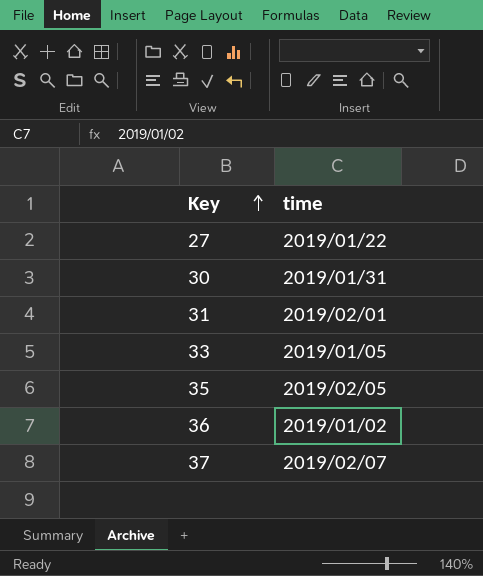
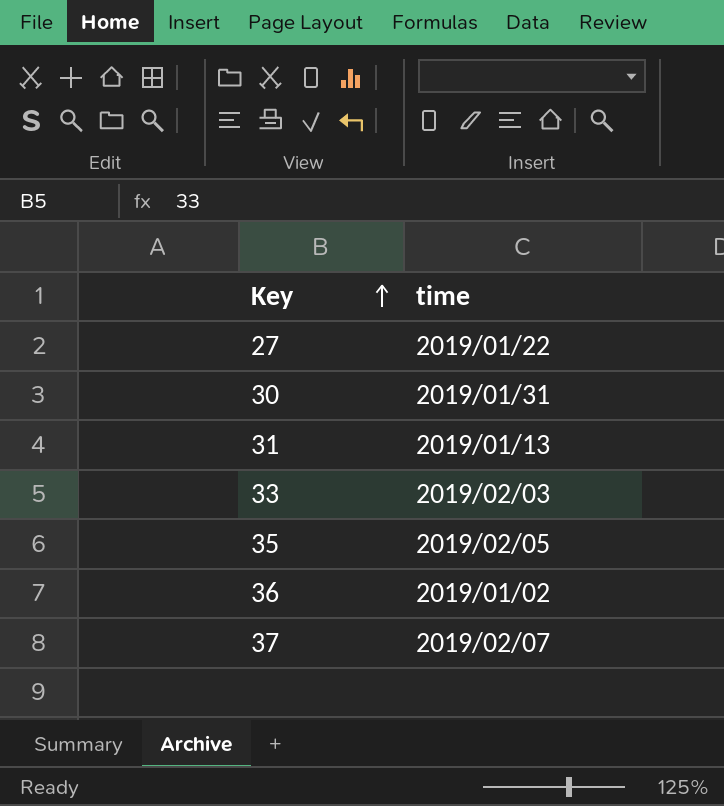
31 | time: 2019/02/01 -> 2019/01/13
33 | time: 2019/01/05 -> 2019/02/03

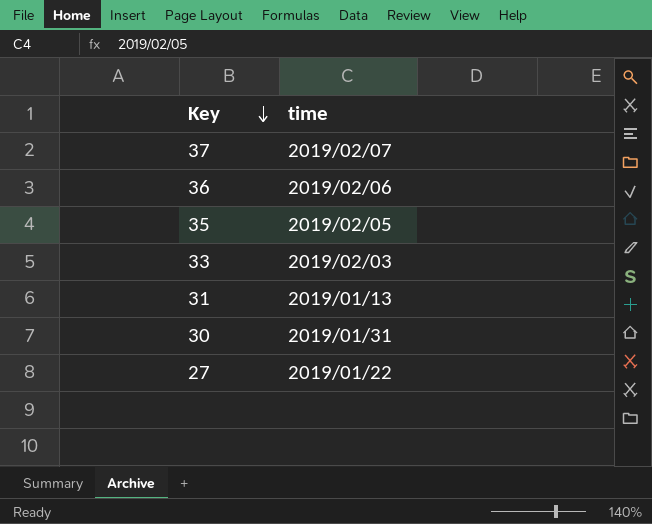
row order: Key ascending -> Key descending
36 | time: 2019/01/02 -> 2019/02/06

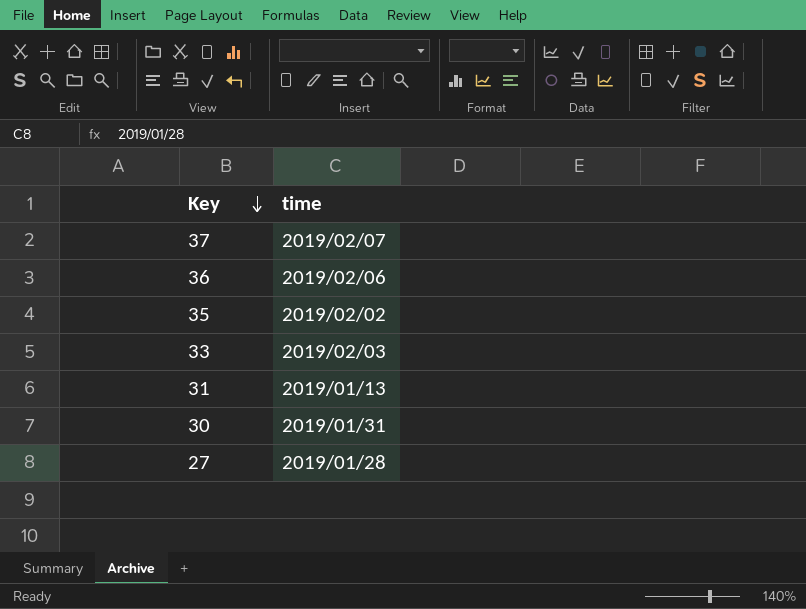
35 | time: 2019/02/05 -> 2019/02/02
27 | time: 2019/01/22 -> 2019/01/28

